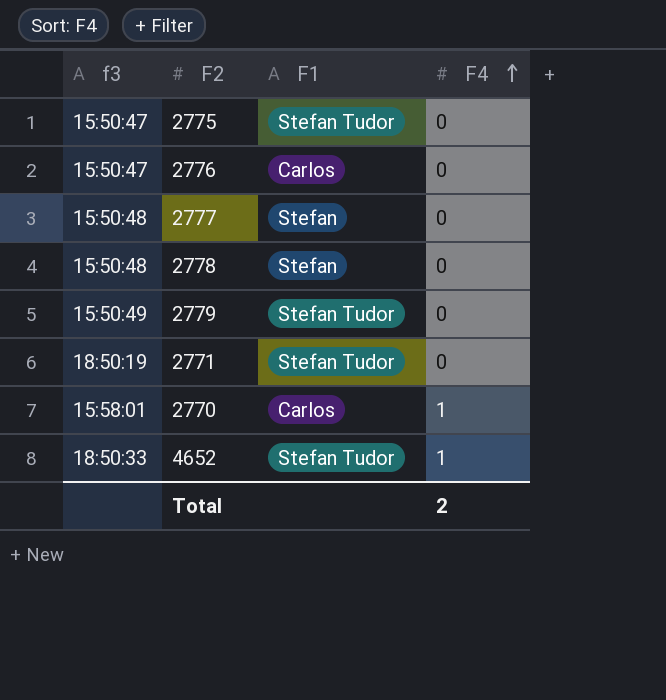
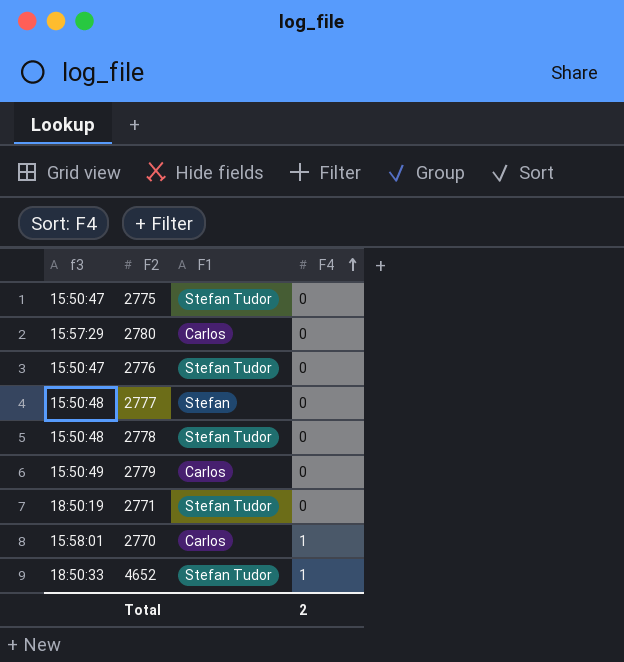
row 2780: none -> 15:57:29 | Carlos | 0
2776 | F1: Carlos -> Stefan Tudor
2778 | F1: Stefan -> Stefan Tudor
2779 | F1: Stefan Tudor -> Carlos

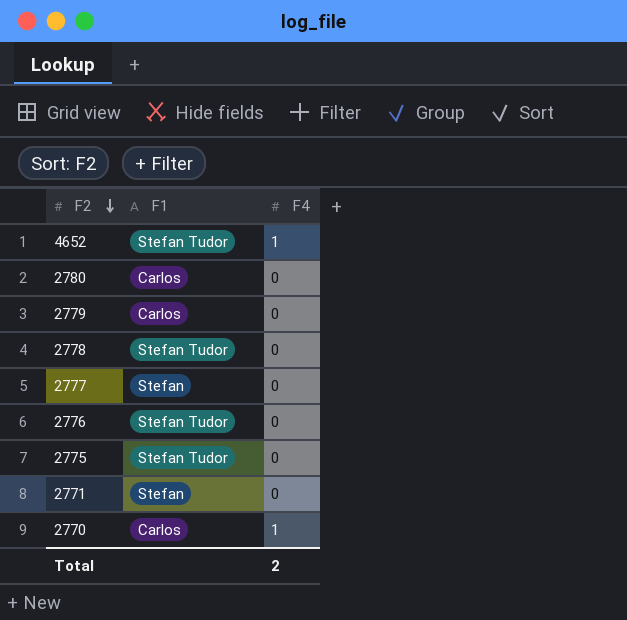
row order: F4 ascending -> F2 descending
column f3 | position: 1 -> none
2771 | F1: Stefan Tudor -> Stefan

